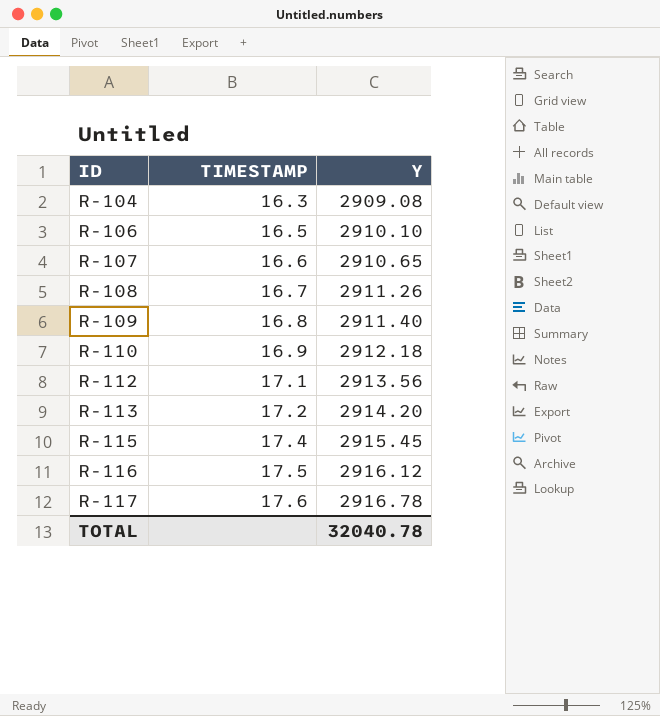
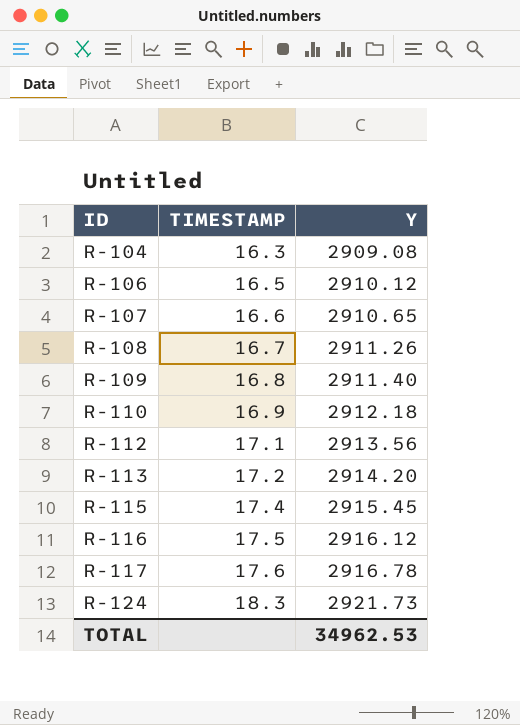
R-106 | Y: 2910.10 -> 2910.12
row R-124: none -> 18.3 | 2921.73
TOTAL | Y: 32040.78 -> 34962.53

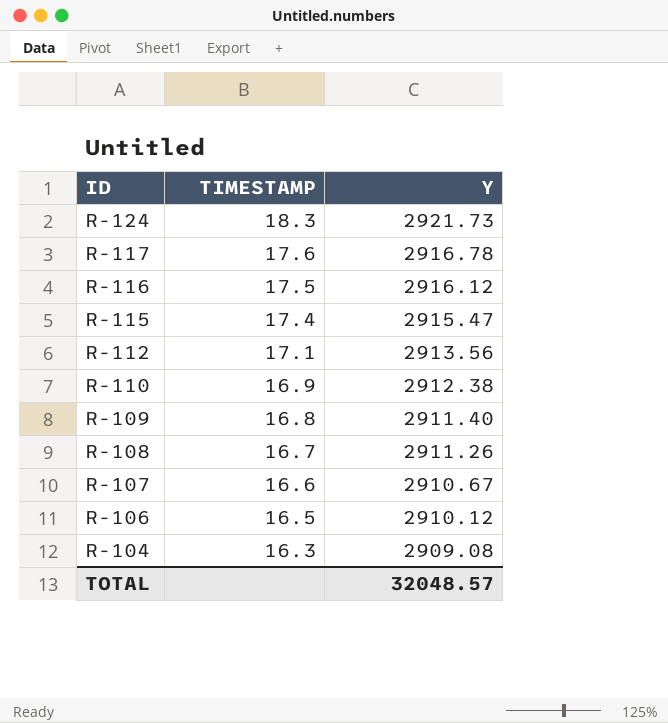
row order: ID ascending -> ID descending
row R-113: 17.2 | 2914.20 -> none
R-115 | Y: 2915.45 -> 2915.47
R-110 | Y: 2912.18 -> 2912.38
R-107 | Y: 2910.65 -> 2910.67
TOTAL | Y: 34962.53 -> 32048.57

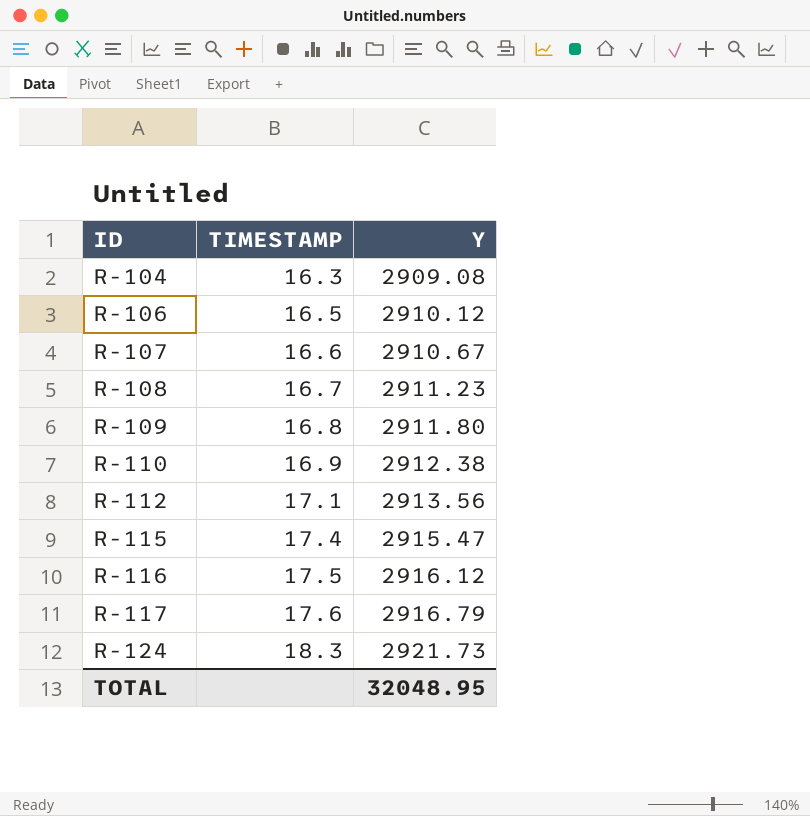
row order: ID descending -> ID ascending
R-108 | Y: 2911.26 -> 2911.23
R-109 | Y: 2911.40 -> 2911.80
R-117 | Y: 2916.78 -> 2916.79
TOTAL | Y: 32048.57 -> 32048.95

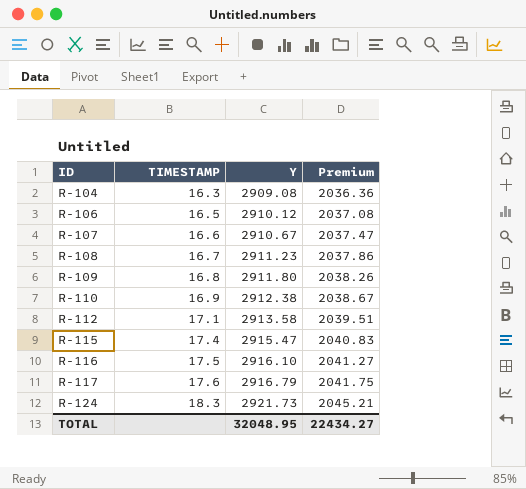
column Premium | formula: none -> [Y] * 0.7
R-112 | Y: 2913.56 -> 2913.58
R-116 | Y: 2916.12 -> 2916.10

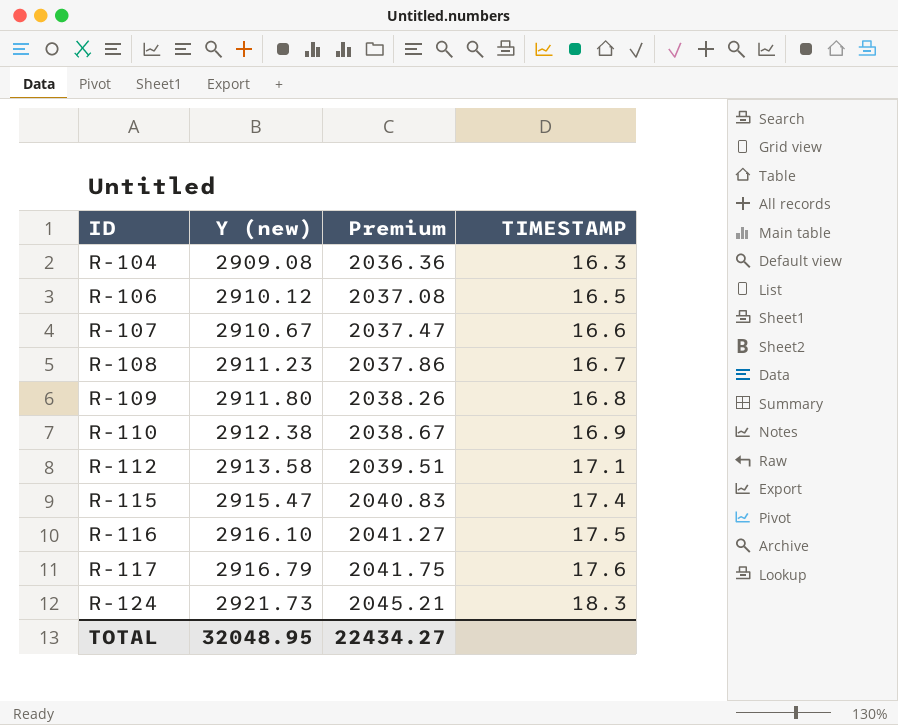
column name: Y -> Y (new)
column TIMESTAMP | position: 2 -> 4

